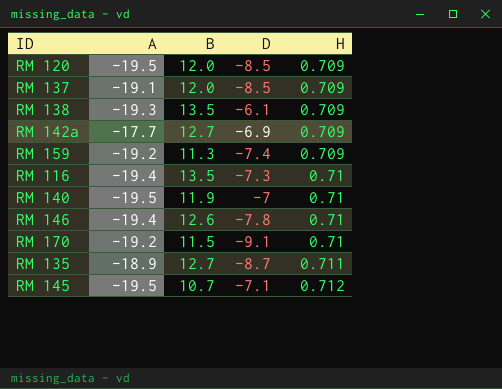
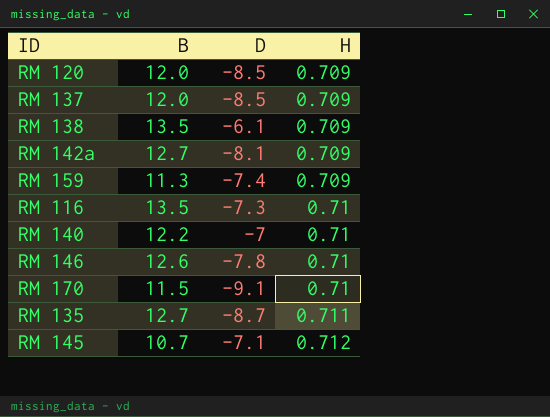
column A | position: 2 -> none
RM 142a | D: -6.9 -> -8.1
RM 140 | B: 11.9 -> 12.2

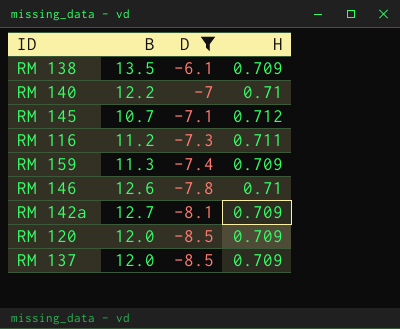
filter: none -> D >= -8.5
row order: H ascending -> D descending
RM 116 | B: 13.5 -> 11.2
RM 116 | H: 0.71 -> 0.711

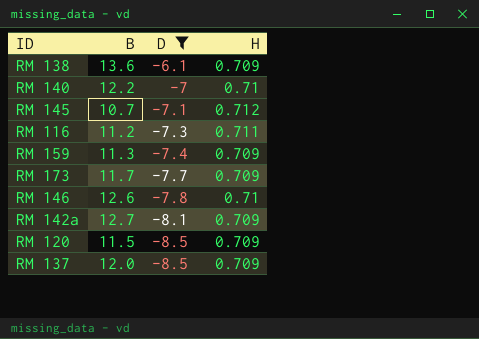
RM 138 | B: 13.5 -> 13.6
row RM 173: none -> 11.7 | -7.7 | 0.709
RM 120 | B: 12.0 -> 11.5

